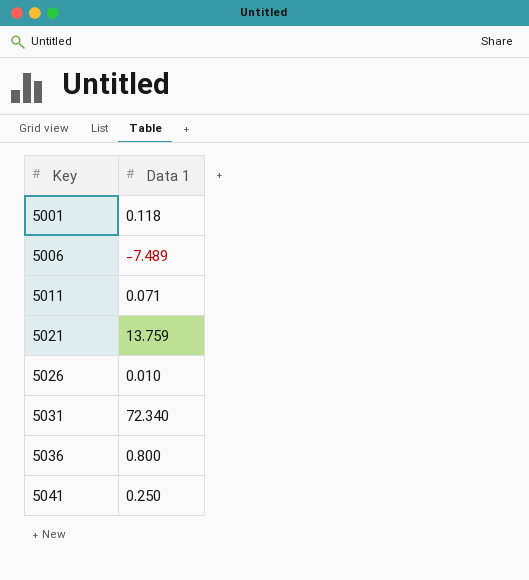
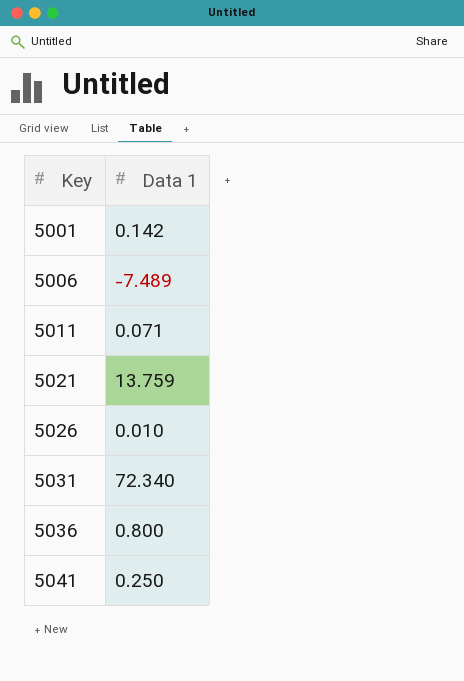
5001 | Data 1: 0.118 -> 0.142

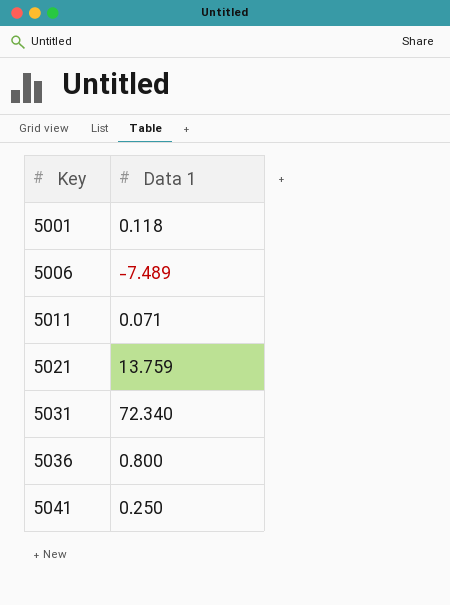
row 5026: 0.010 -> none
5001 | Data 1: 0.142 -> 0.118

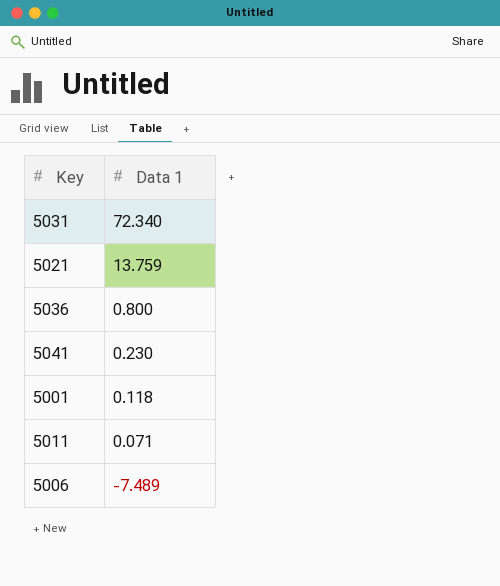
row order: Key ascending -> Data 1 descending
5041 | Data 1: 0.250 -> 0.230

